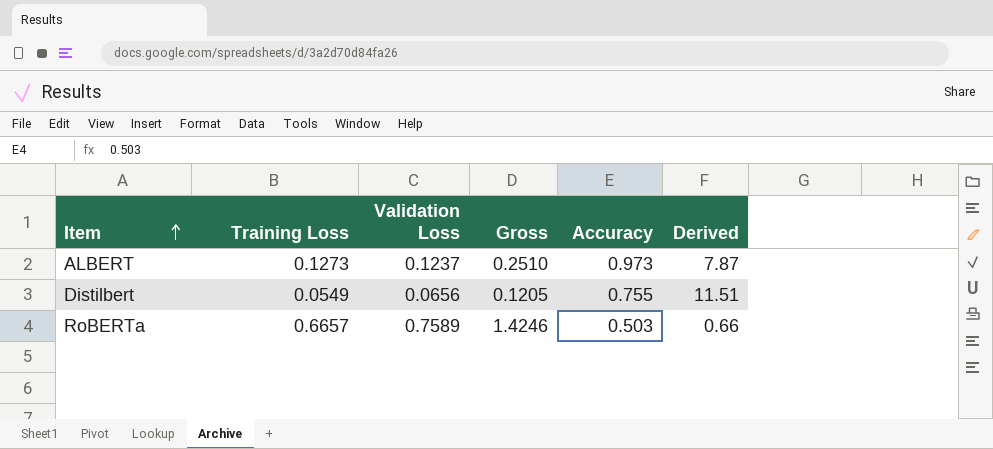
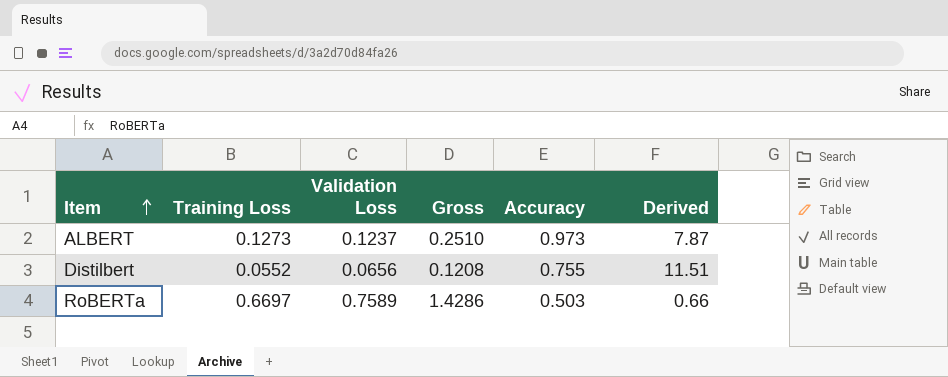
Distilbert | Training Loss: 0.0549 -> 0.0552
Distilbert | Gross: 0.1205 -> 0.1208
RoBERTa | Training Loss: 0.6657 -> 0.6697
RoBERTa | Gross: 1.4246 -> 1.4286

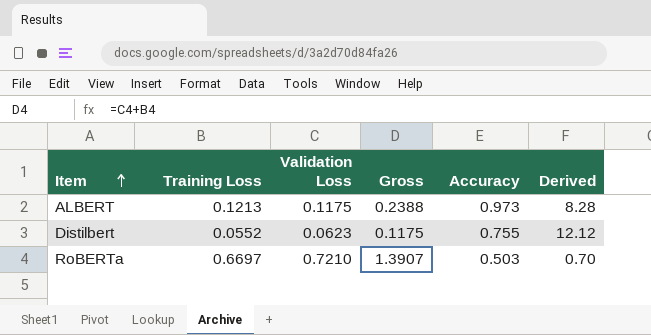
ALBERT | Training Loss: 0.1273 -> 0.1213
ALBERT | Validation Loss: 0.1237 -> 0.1175
ALBERT | Gross: 0.2510 -> 0.2388
ALBERT | Derived: 7.87 -> 8.28
Distilbert | Validation Loss: 0.0656 -> 0.0623
Distilbert | Gross: 0.1208 -> 0.1175
Distilbert | Derived: 11.51 -> 12.12
RoBERTa | Validation Loss: 0.7589 -> 0.7210
RoBERTa | Gross: 1.4286 -> 1.3907
RoBERTa | Derived: 0.66 -> 0.70

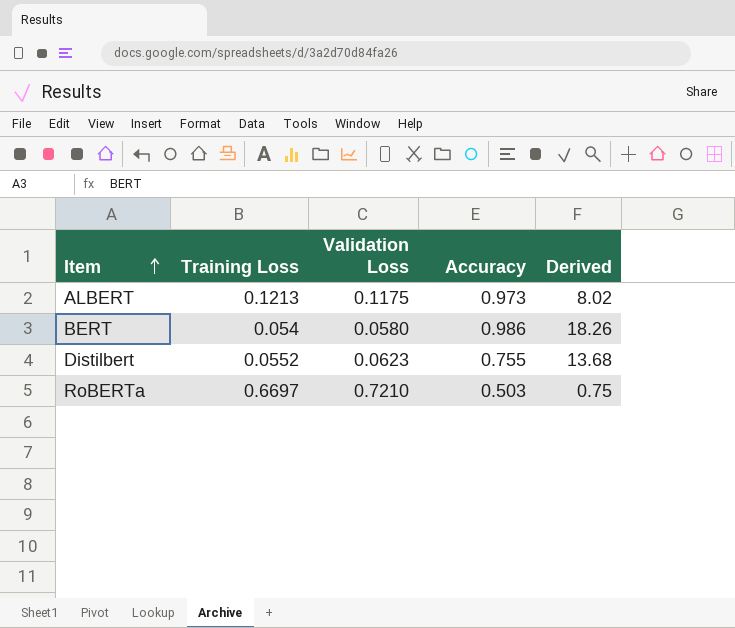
column Gross | formula: [Training Loss] + [Validation Loss] -> none
column Derived | formula: [Accuracy] / [Validation Loss] -> [Accuracy] / [Training Loss]
row BERT: none -> 0.054 | 0.0580 | 0.986 | 18.26

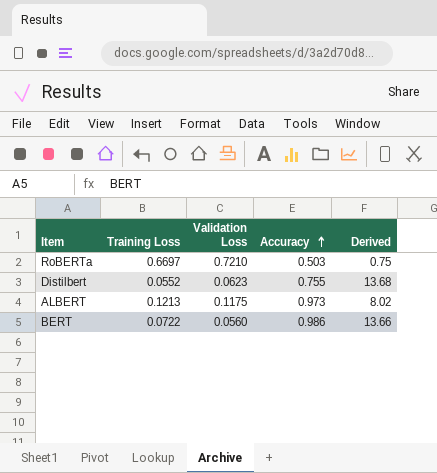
row order: Item ascending -> Accuracy ascending
BERT | Training Loss: 0.054 -> 0.0722
BERT | Validation Loss: 0.0580 -> 0.0560
BERT | Derived: 18.26 -> 13.66

